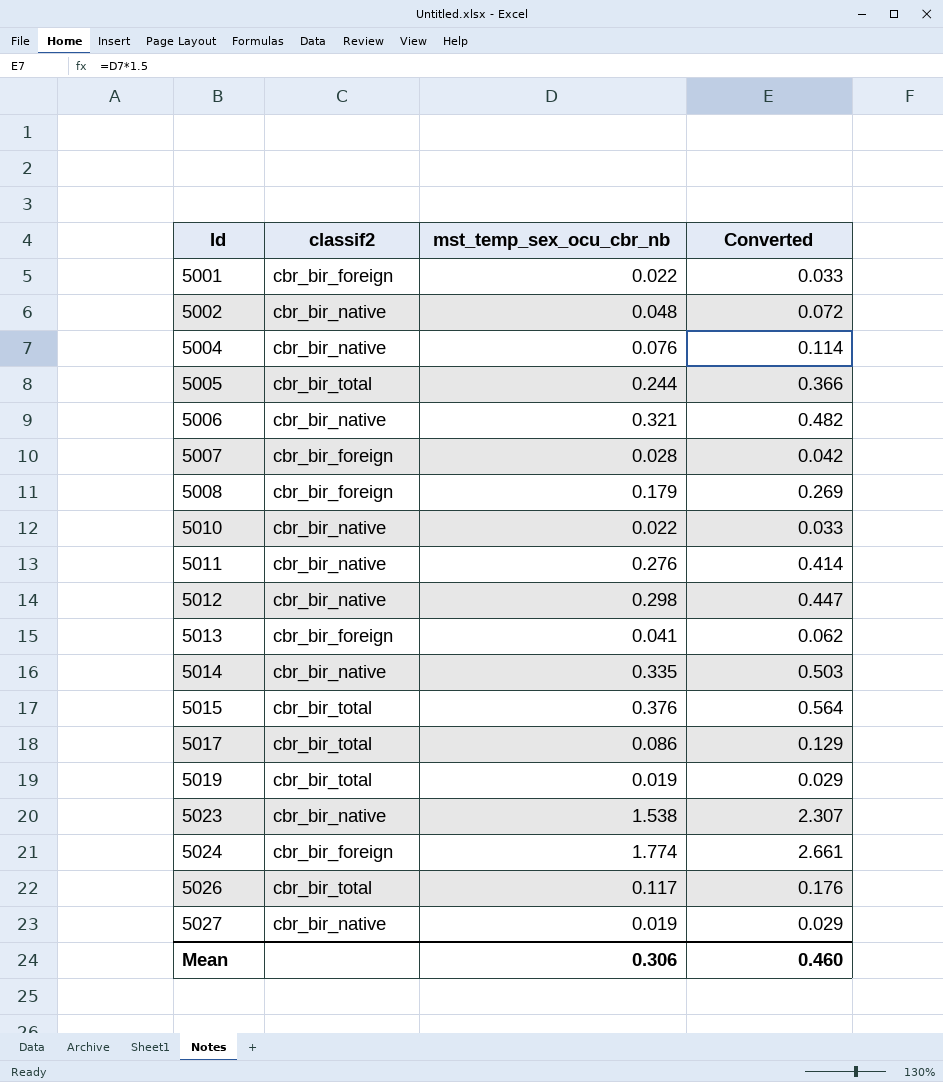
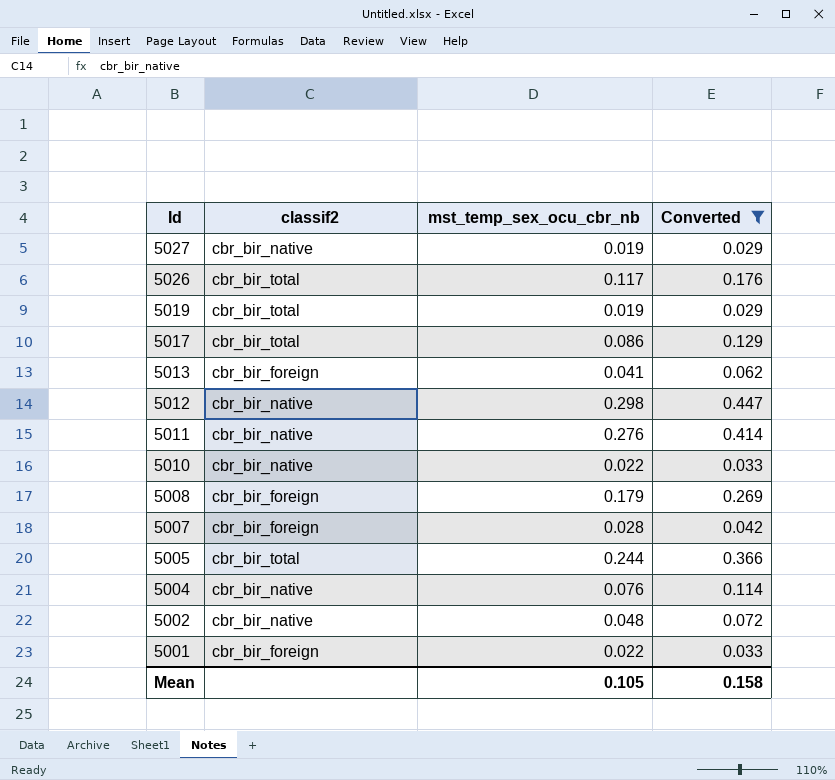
filter: none -> Converted <= 0.447
row order: Id ascending -> Id descending
Mean | mst_temp_sex_ocu_cbr_nb: 0.306 -> 0.105
Mean | Converted: 0.460 -> 0.158

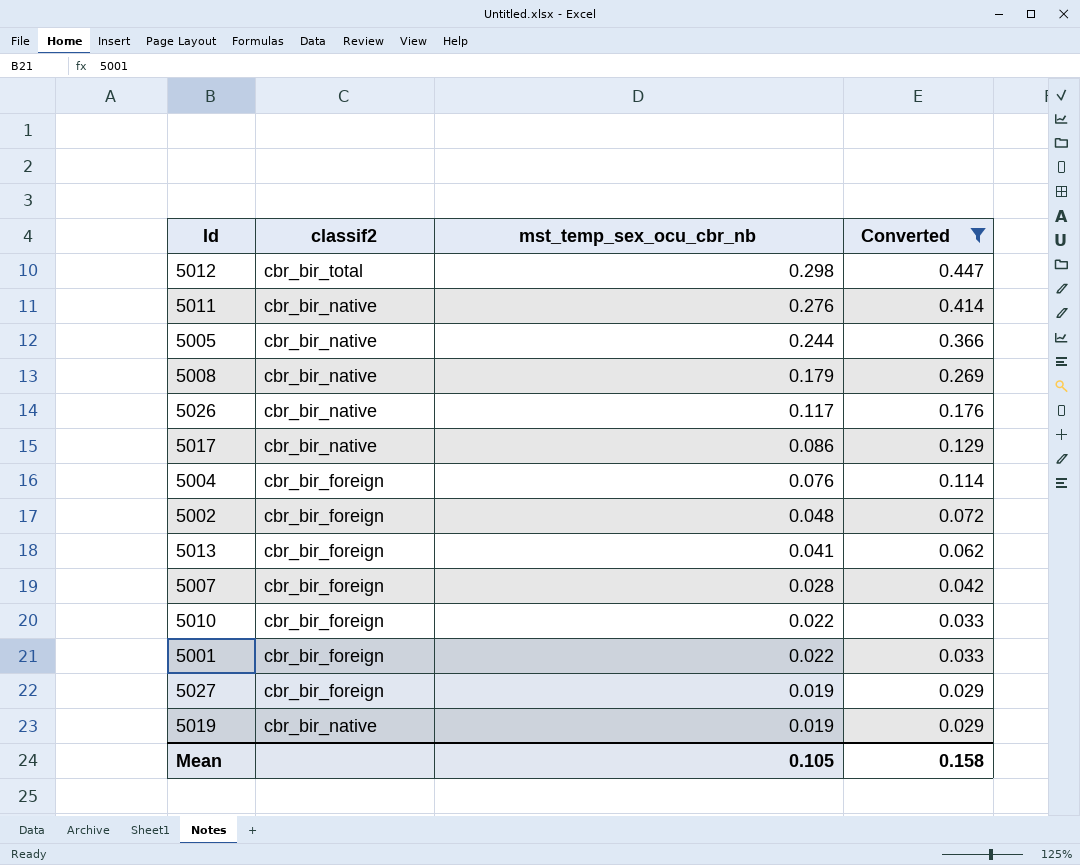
row order: Id descending -> mst_temp_sex_ocu_cbr_nb descending
5012 | classif2: cbr_bir_native -> cbr_bir_total
5005 | classif2: cbr_bir_total -> cbr_bir_native
5008 | classif2: cbr_bir_foreign -> cbr_bir_native
5026 | classif2: cbr_bir_total -> cbr_bir_native
5017 | classif2: cbr_bir_total -> cbr_bir_native
5004 | classif2: cbr_bir_native -> cbr_bir_foreign
5002 | classif2: cbr_bir_native -> cbr_bir_foreign
5010 | classif2: cbr_bir_native -> cbr_bir_foreign
5027 | classif2: cbr_bir_native -> cbr_bir_foreign
5019 | classif2: cbr_bir_total -> cbr_bir_native

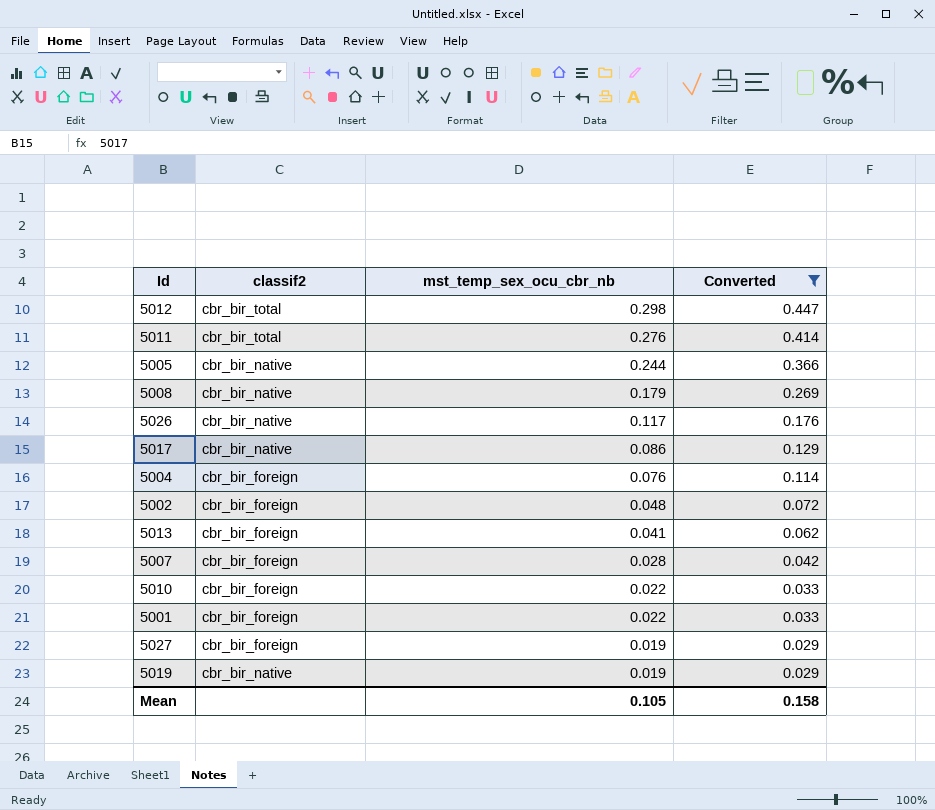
5011 | classif2: cbr_bir_native -> cbr_bir_total

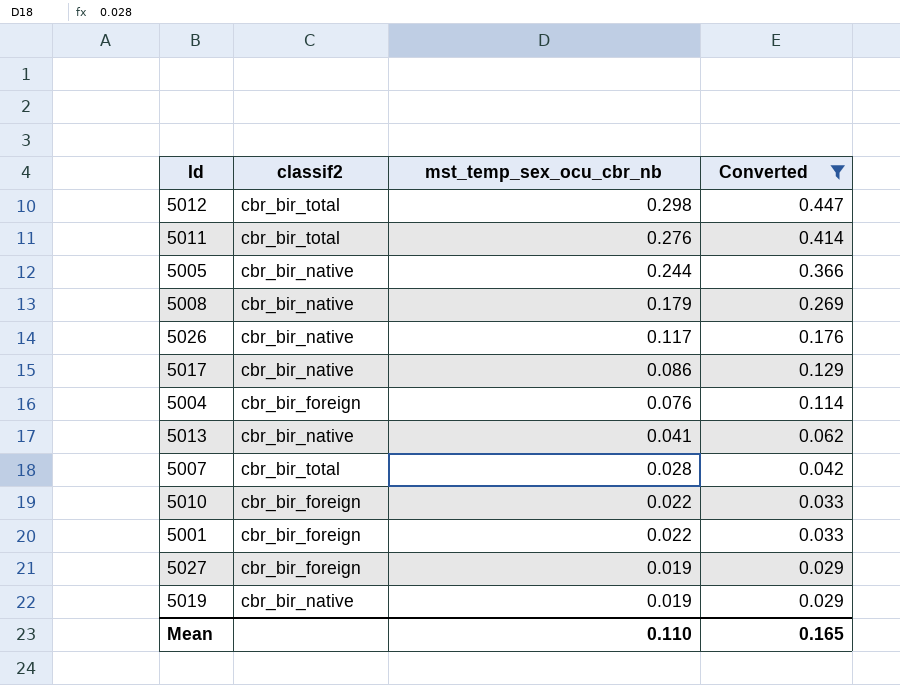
row 5002: cbr_bir_foreign | 0.048 | 0.072 -> none
5013 | classif2: cbr_bir_foreign -> cbr_bir_native
5007 | classif2: cbr_bir_foreign -> cbr_bir_total
Mean | mst_temp_sex_ocu_cbr_nb: 0.105 -> 0.110
Mean | Converted: 0.158 -> 0.165

